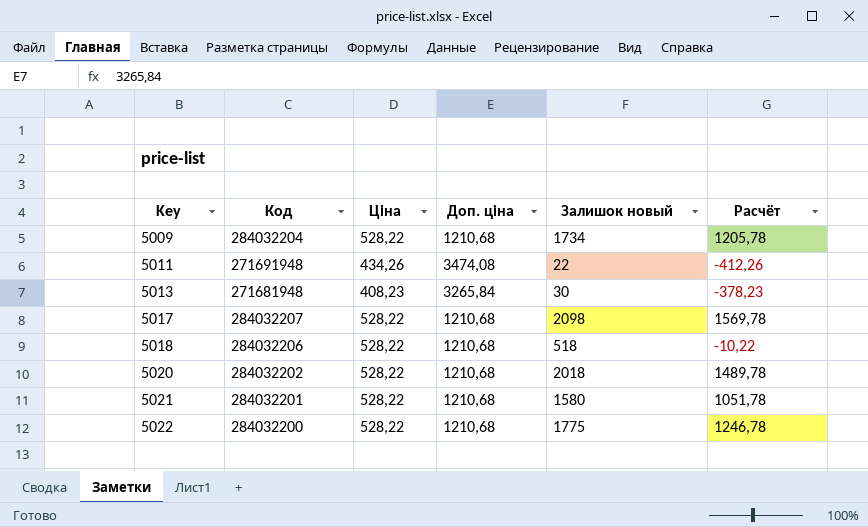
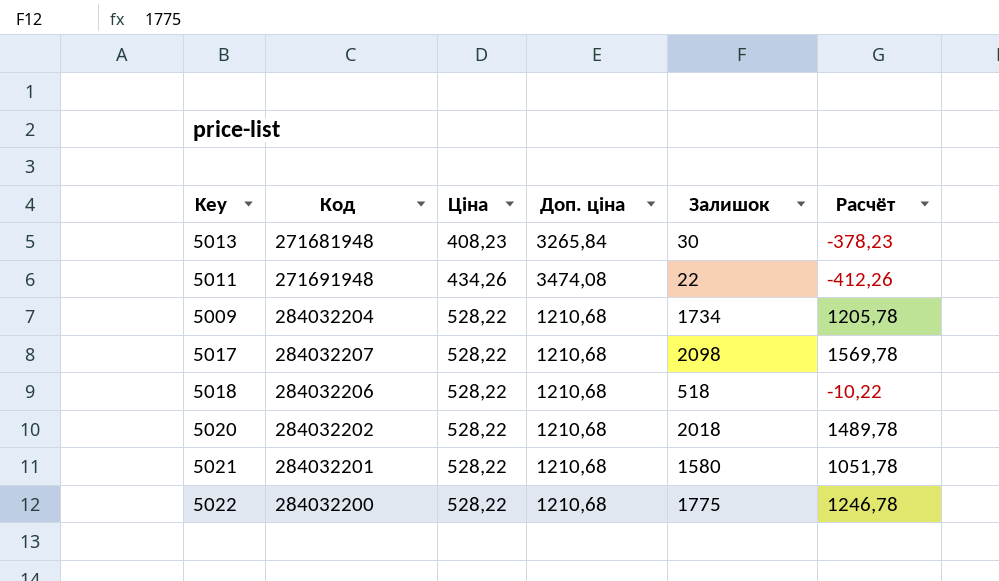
row order: Key ascending -> Ціна ascending
column name: Залишок новый -> Залишок

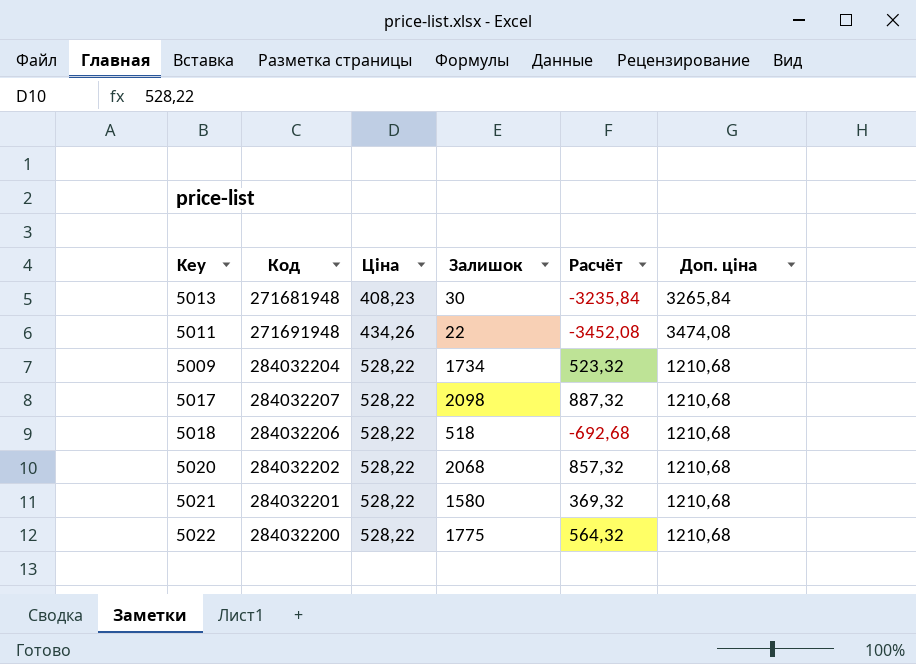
column Расчёт | formula: [Залишок] - [Ціна] -> [Залишок] - [Доп. ціна]
column Доп. ціна | position: 4 -> 6
5020 | Залишок: 2018 -> 2068

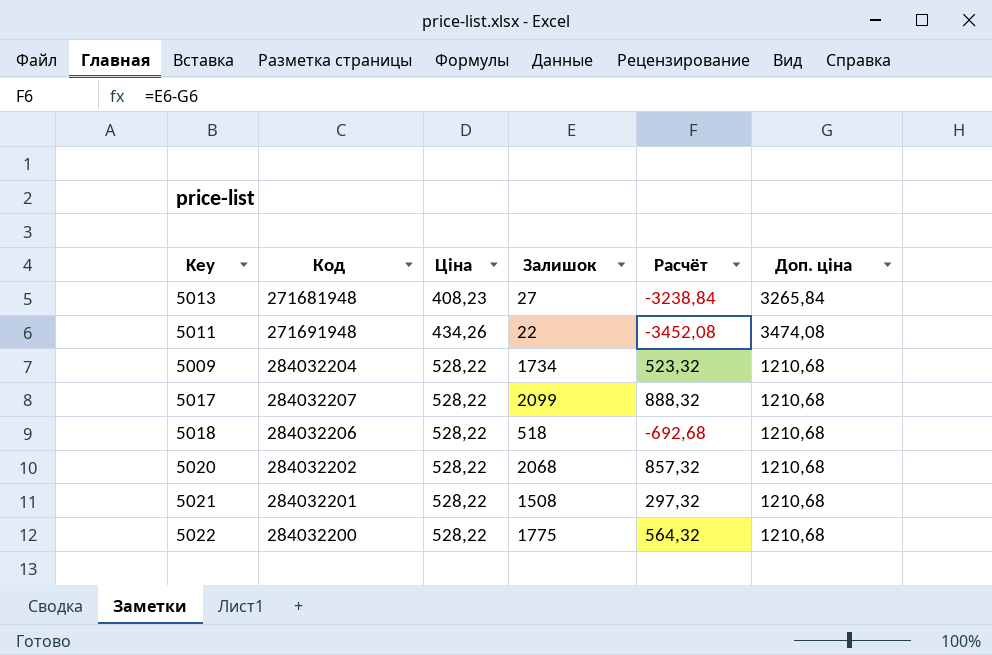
5013 | Залишок: 30 -> 27
5013 | Расчёт: -3235,84 -> -3238,84
5017 | Залишок: 2098 -> 2099
5017 | Расчёт: 887,32 -> 888,32
5021 | Залишок: 1580 -> 1508
5021 | Расчёт: 369,32 -> 297,32

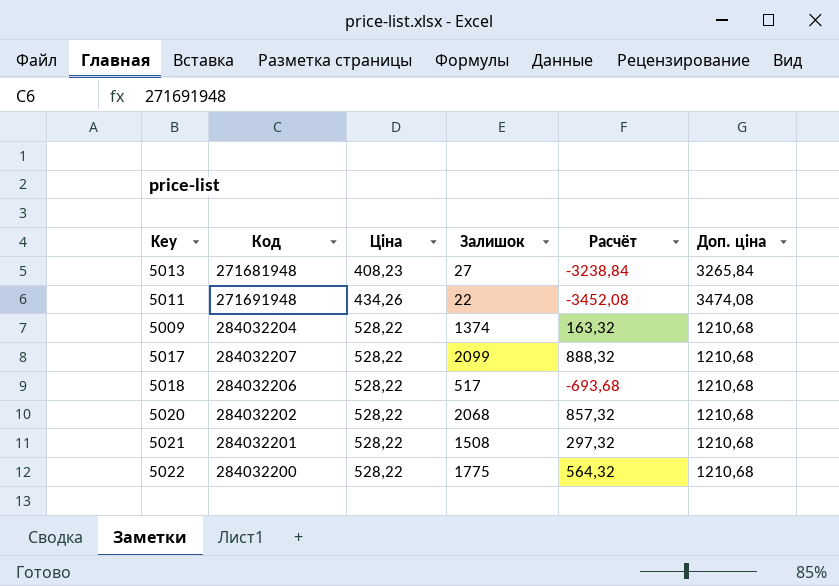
5009 | Залишок: 1734 -> 1374
5009 | Расчёт: 523,32 -> 163,32
5018 | Залишок: 518 -> 517
5018 | Расчёт: -692,68 -> -693,68

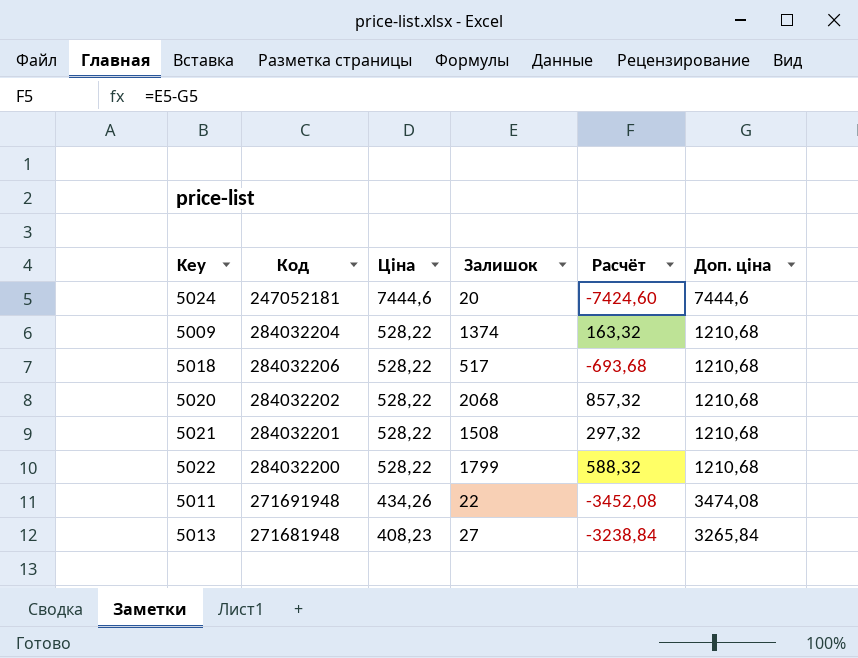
row order: Ціна ascending -> Ціна descending
row 5017: 284032207 | 528,22 | 2099 | 888,32 | 1210,68 -> none
row 5024: none -> 247052181 | 7444,6 | 20 | -7424,60 | 7444,6
5022 | Залишок: 1775 -> 1799
5022 | Расчёт: 564,32 -> 588,32

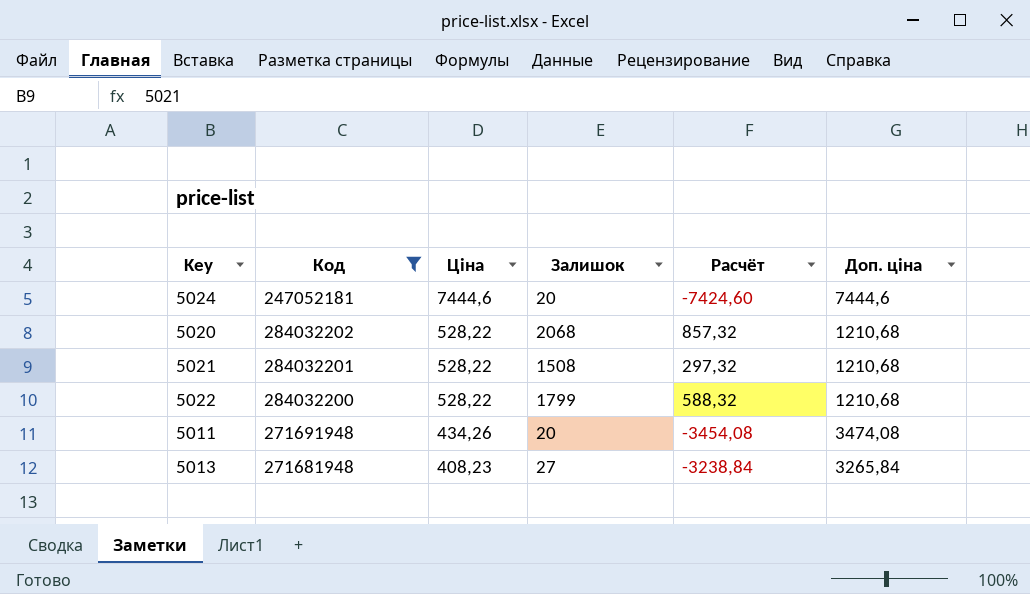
filter: none -> Код <= 284032202
5011 | Залишок: 22 -> 20
5011 | Расчёт: -3452,08 -> -3454,08

